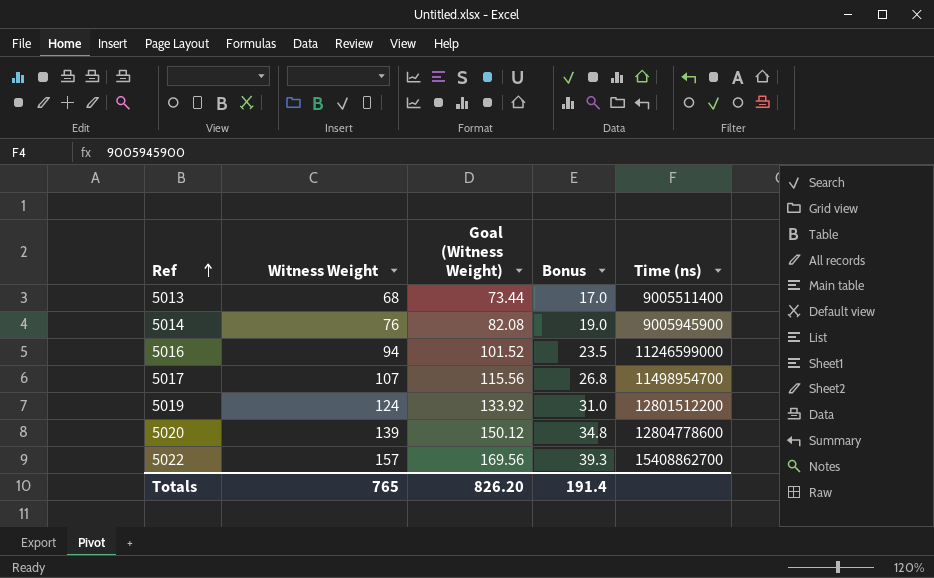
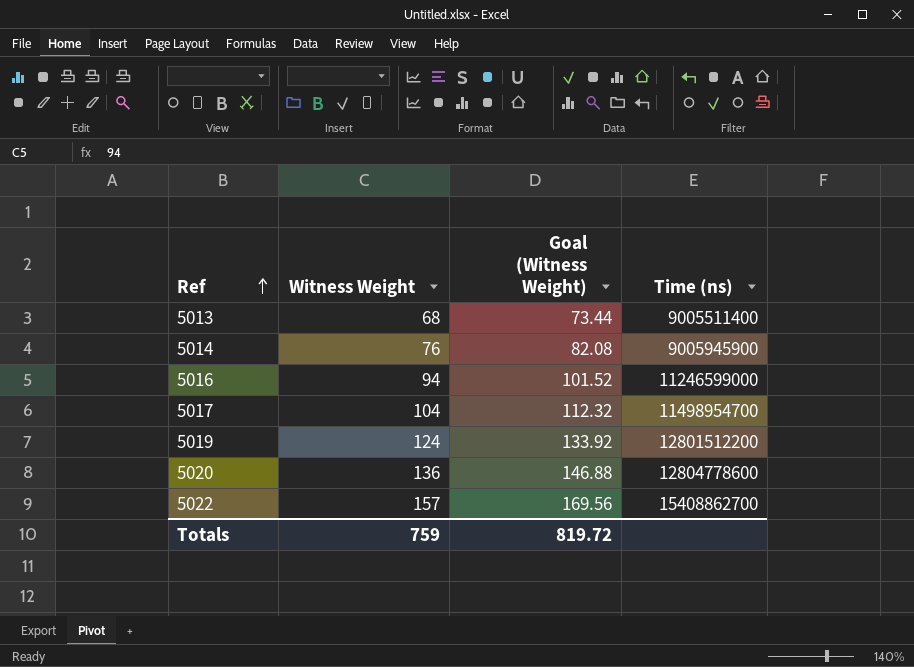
column Bonus | formula: [Witness Weight] * 0.25 -> none
5017 | Witness Weight: 107 -> 104
5017 | Goal (Witness Weight): 115.56 -> 112.32
5020 | Witness Weight: 139 -> 136
5020 | Goal (Witness Weight): 150.12 -> 146.88
Totals | Witness Weight: 765 -> 759
Totals | Goal (Witness Weight): 826.20 -> 819.72

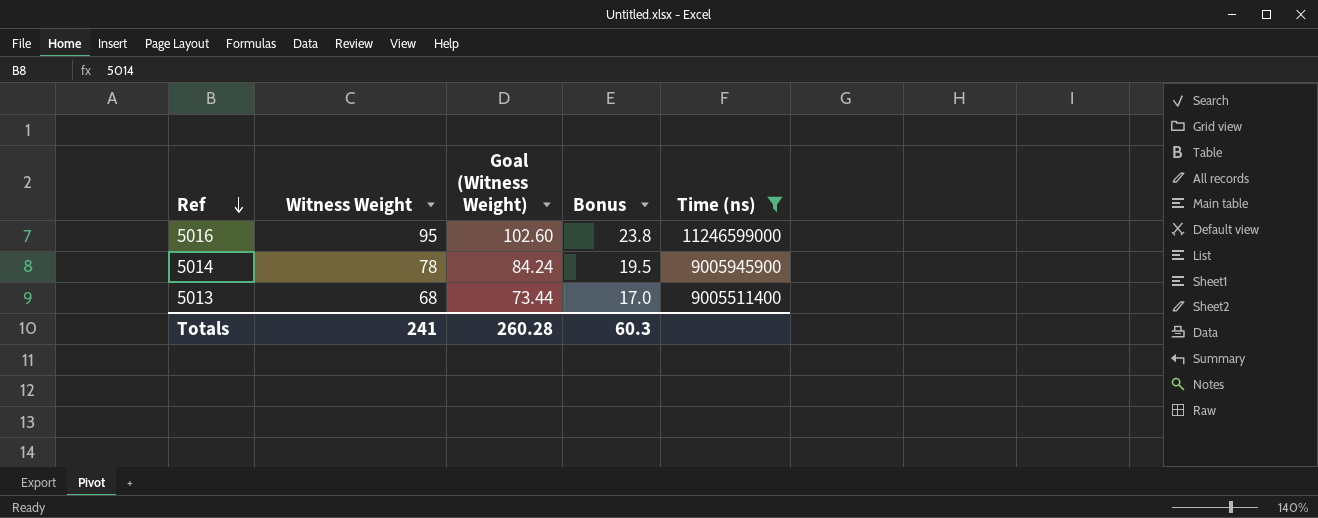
filter: none -> Time (ns) <= 11246599000
row order: Ref ascending -> Ref descending
column Bonus | formula: none -> [Witness Weight] * 0.25
5016 | Witness Weight: 94 -> 95
5016 | Goal (Witness Weight): 101.52 -> 102.60
5014 | Witness Weight: 76 -> 78
5014 | Goal (Witness Weight): 82.08 -> 84.24
Totals | Witness Weight: 759 -> 241
Totals | Goal (Witness Weight): 819.72 -> 260.28

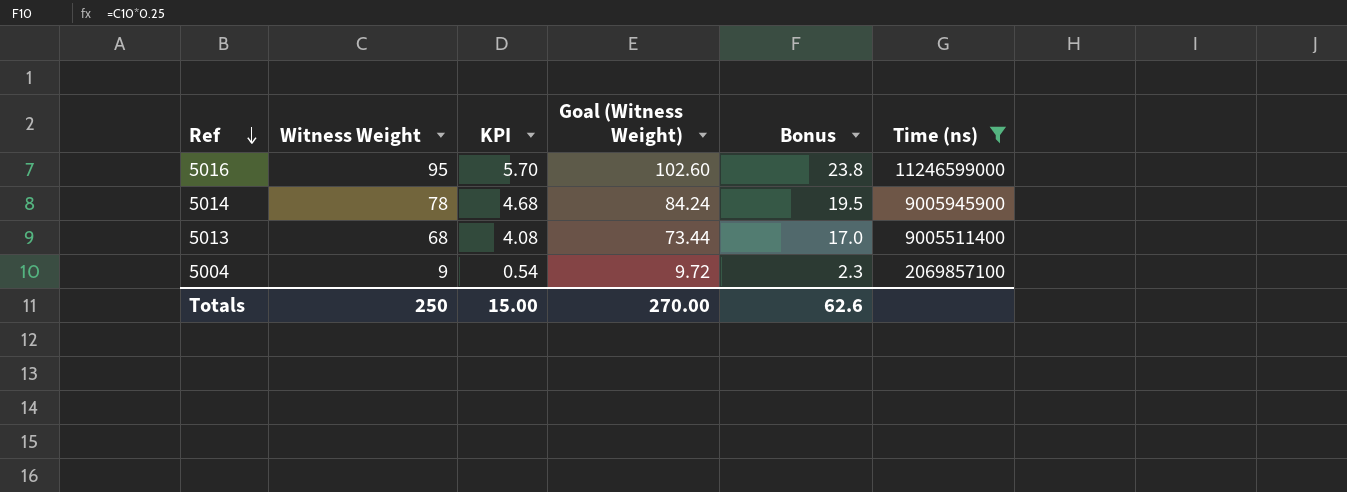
column KPI | formula: none -> [Witness Weight] * 0.06
row 5004: none -> 9 | 0.54 | 9.72 | 2.3 | 2069857100
Totals | Witness Weight: 241 -> 250
Totals | Goal (Witness Weight): 260.28 -> 270.00
Totals | Bonus: 60.3 -> 62.6

